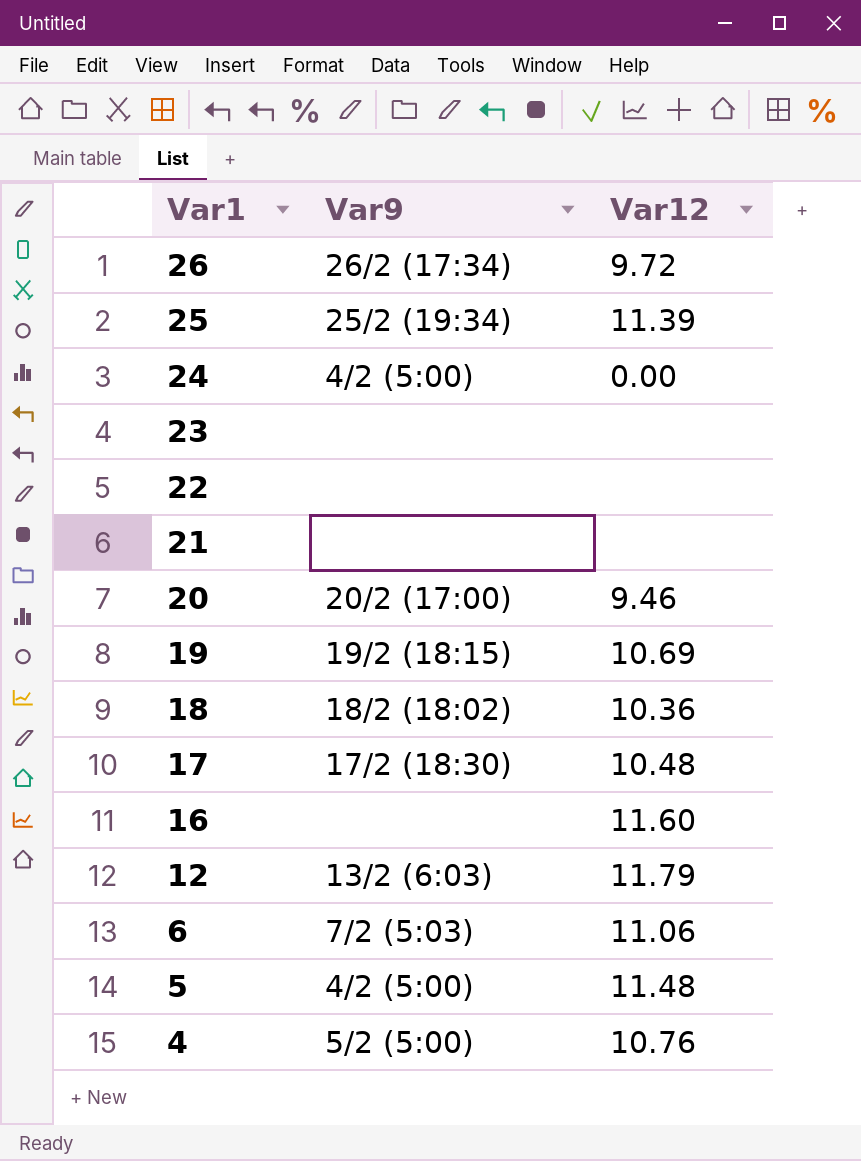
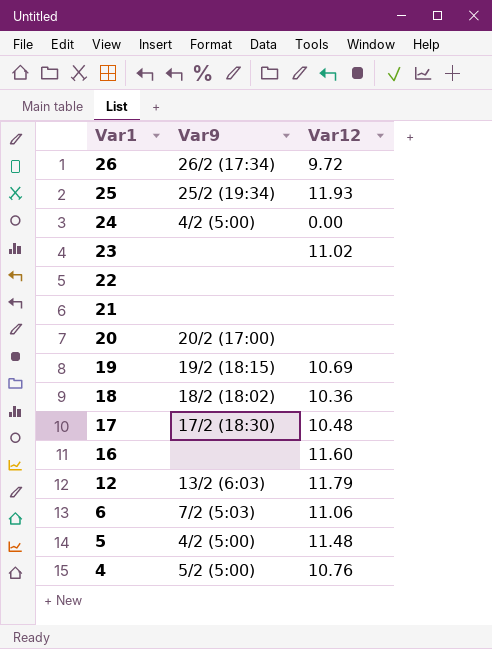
25 | Var12: 11.39 -> 11.93
23 | Var12: none -> 11.02
20 | Var12: 9.46 -> none

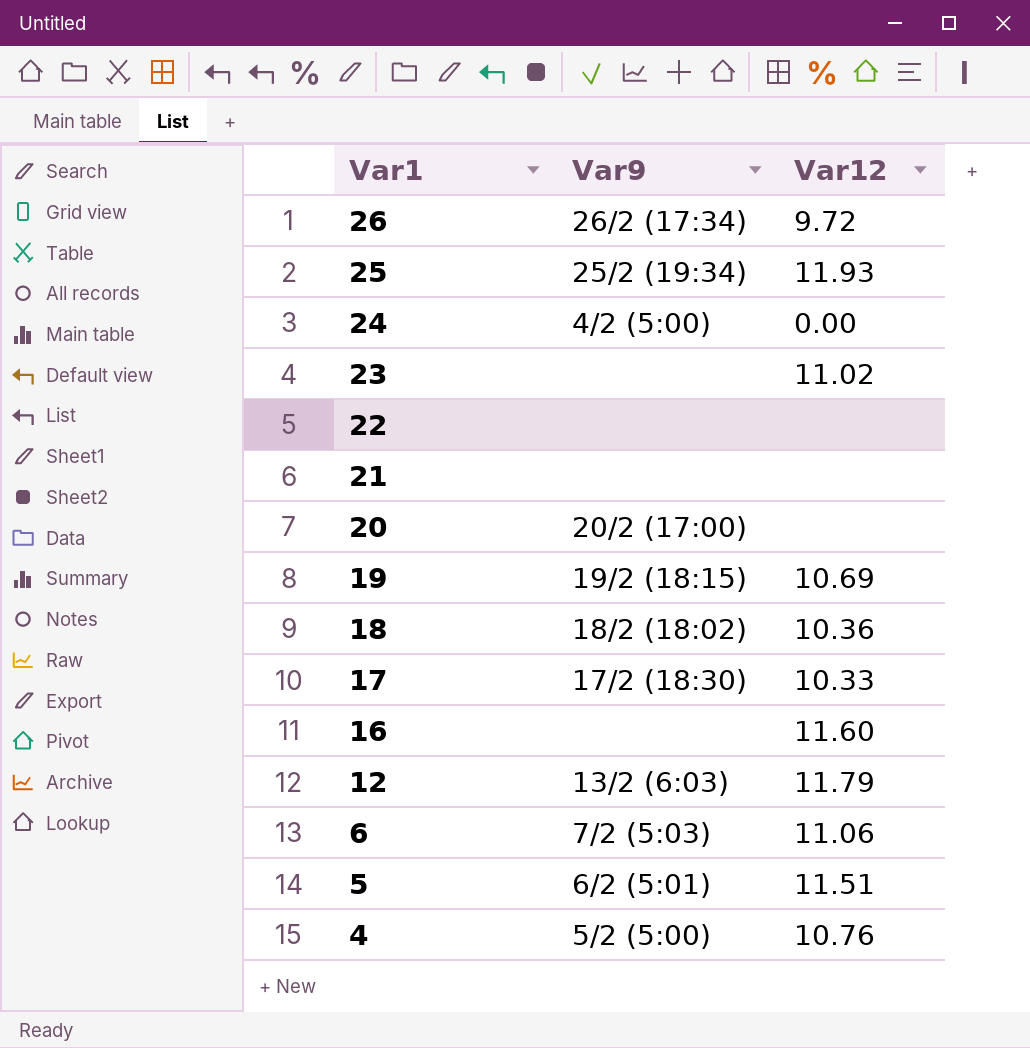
17 | Var12: 10.48 -> 10.33
5 | Var9: 4/2 (5:00) -> 6/2 (5:01)
5 | Var12: 11.48 -> 11.51

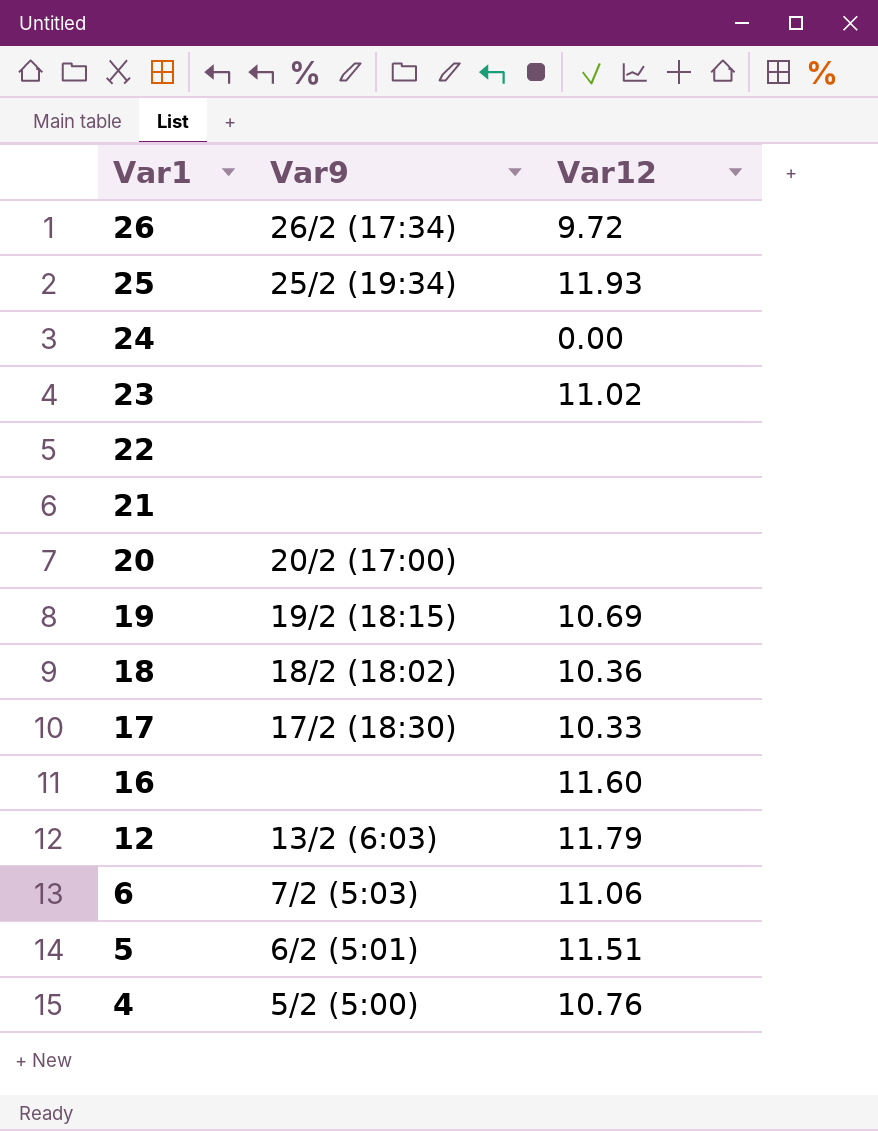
24 | Var9: 4/2 (5:00) -> none

